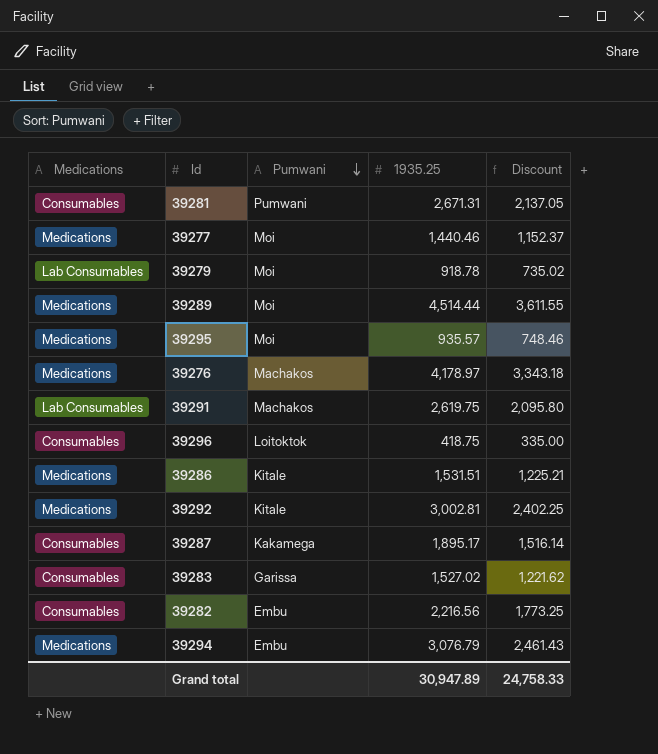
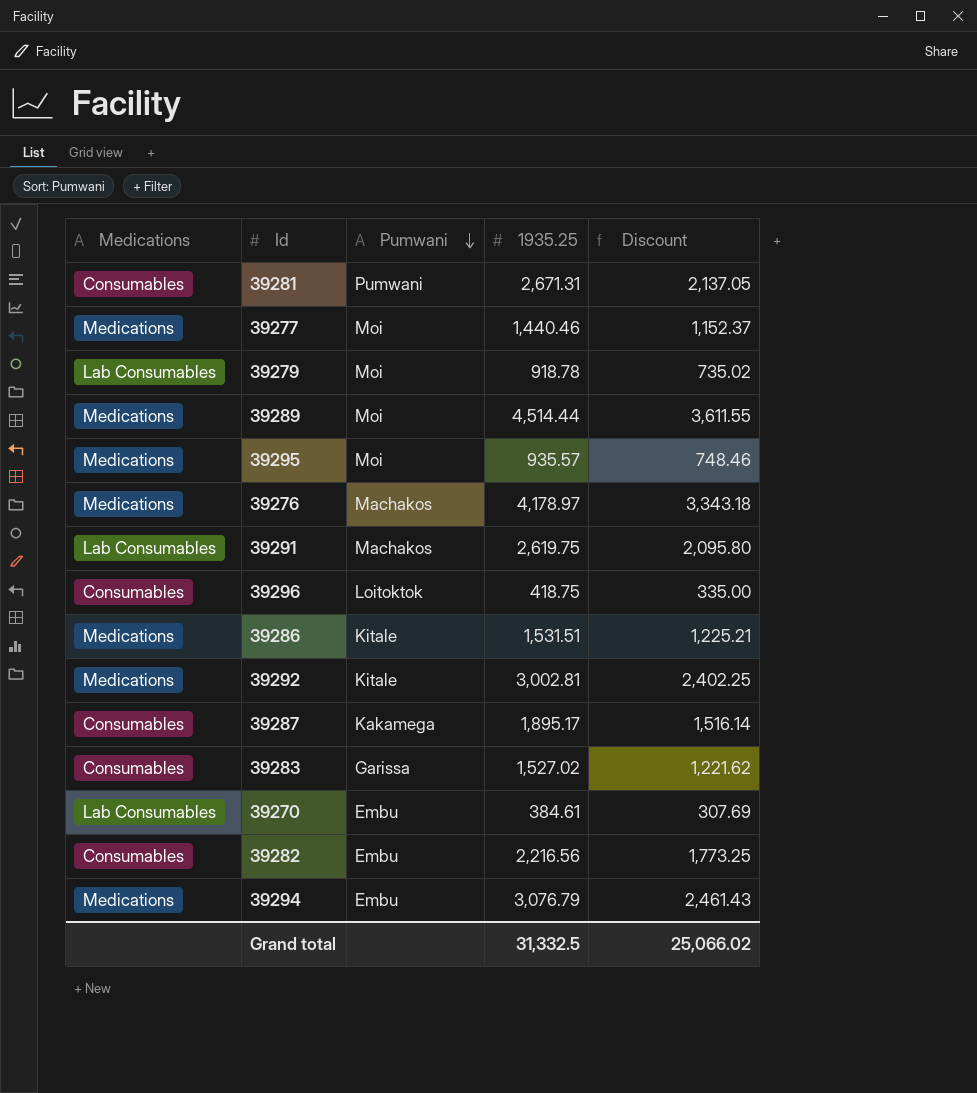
row 39270: none -> Lab Consumables | Embu | 384.61 | 307.69
Grand total | 1935.25: 30,947.89 -> 31,332.5
Grand total | Discount: 24,758.33 -> 25,066.02

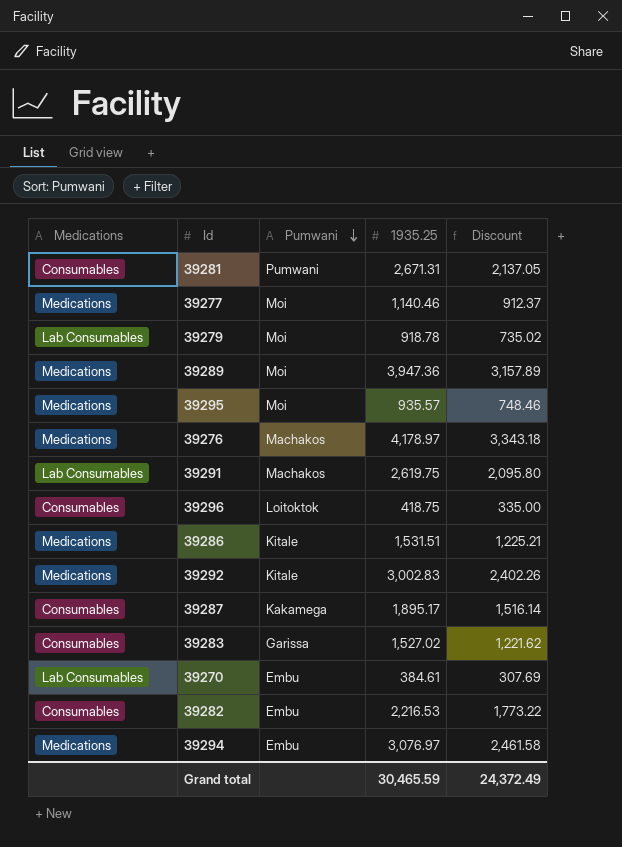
39277 | 1935.25: 1,440.46 -> 1,140.46
39277 | Discount: 1,152.37 -> 912.37
39289 | 1935.25: 4,514.44 -> 3,947.36
39289 | Discount: 3,611.55 -> 3,157.89
39292 | 1935.25: 3,002.81 -> 3,002.83
39292 | Discount: 2,402.25 -> 2,402.26
39282 | 1935.25: 2,216.56 -> 2,216.53
39282 | Discount: 1,773.25 -> 1,773.22
39294 | 1935.25: 3,076.79 -> 3,076.97
39294 | Discount: 2,461.43 -> 2,461.58
Grand total | 1935.25: 31,332.5 -> 30,465.59
Grand total | Discount: 25,066.02 -> 24,372.49

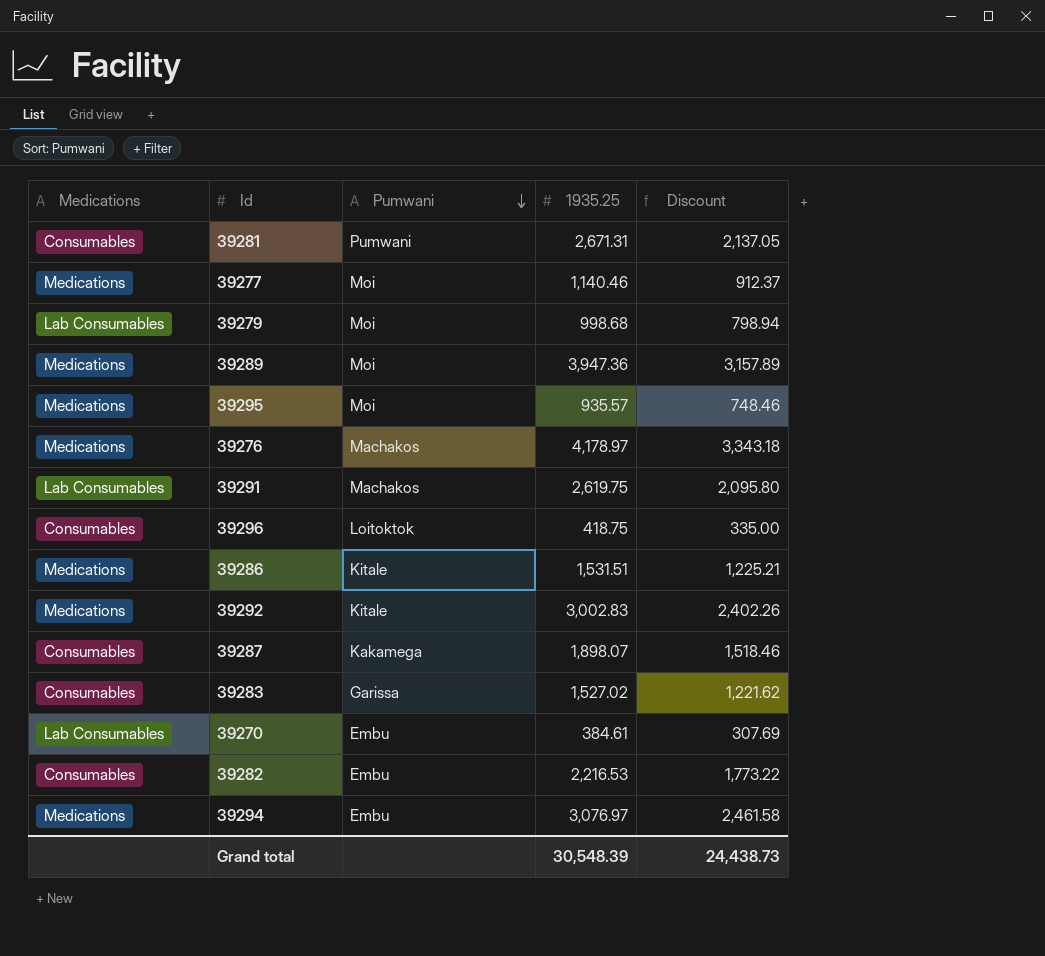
39279 | 1935.25: 918.78 -> 998.68
39279 | Discount: 735.02 -> 798.94
39287 | 1935.25: 1,895.17 -> 1,898.07
39287 | Discount: 1,516.14 -> 1,518.46
Grand total | 1935.25: 30,465.59 -> 30,548.39
Grand total | Discount: 24,372.49 -> 24,438.73

